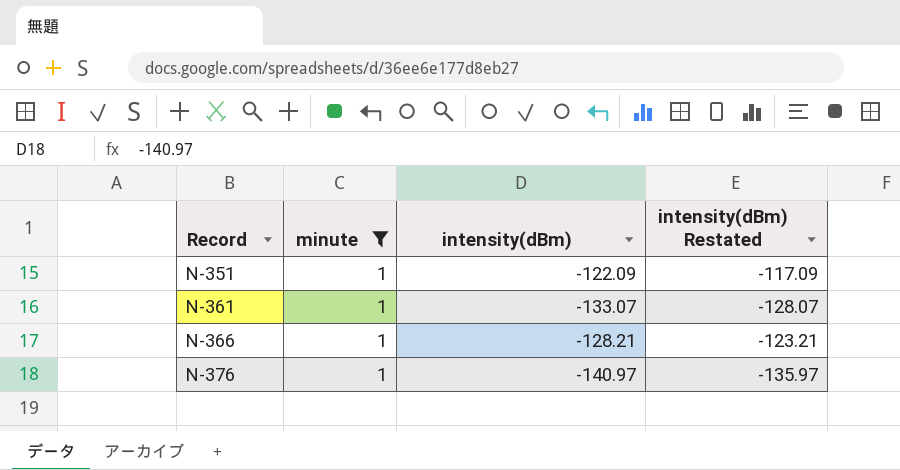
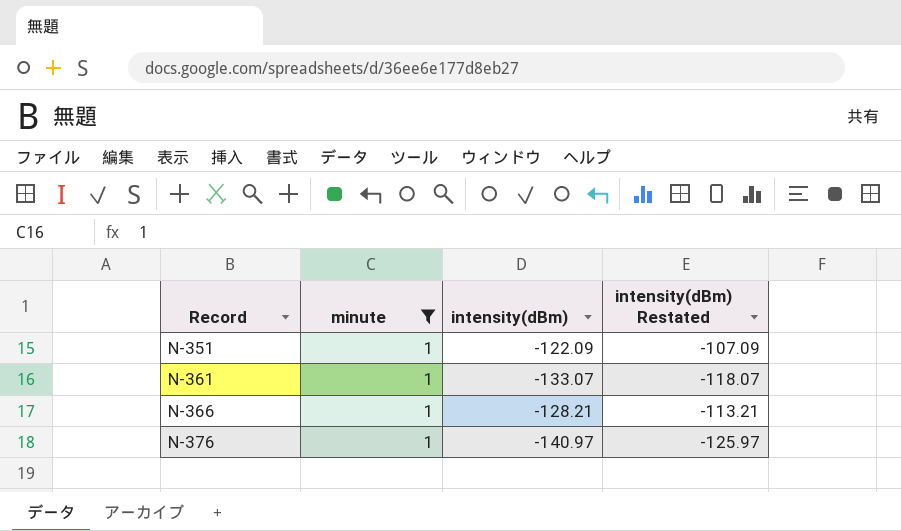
column intensity(dBm) Restated | formula: [intensity(dBm)] + 5 -> [intensity(dBm)] + 15

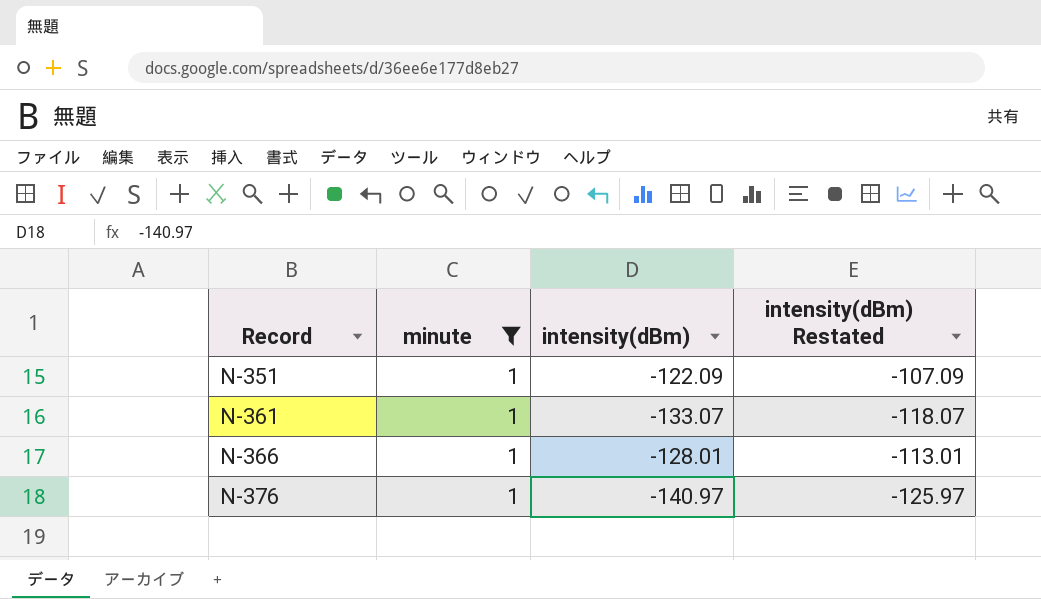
N-366 | intensity(dBm): -128.21 -> -128.01
N-366 | intensity(dBm) Restated: -113.21 -> -113.01

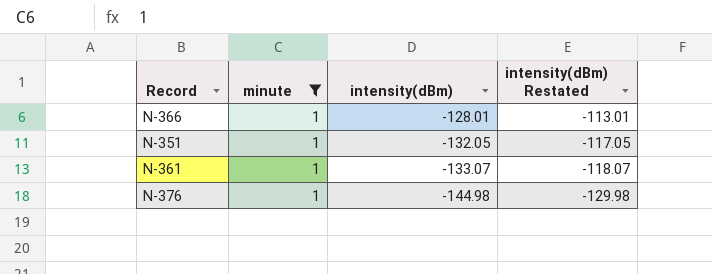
row order: Record ascending -> intensity(dBm) descending
N-351 | intensity(dBm): -122.09 -> -132.05
N-351 | intensity(dBm) Restated: -107.09 -> -117.05
N-376 | intensity(dBm): -140.97 -> -144.98
N-376 | intensity(dBm) Restated: -125.97 -> -129.98

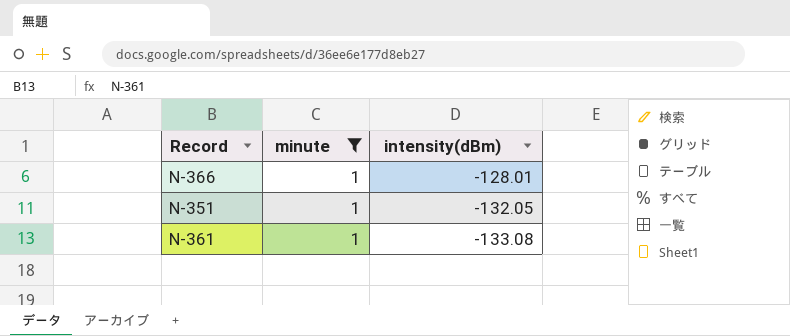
column intensity(dBm) Restated | formula: [intensity(dBm)] + 15 -> none
row N-376: 1 | -144.98 | -129.98 -> none
N-361 | intensity(dBm): -133.07 -> -133.08

